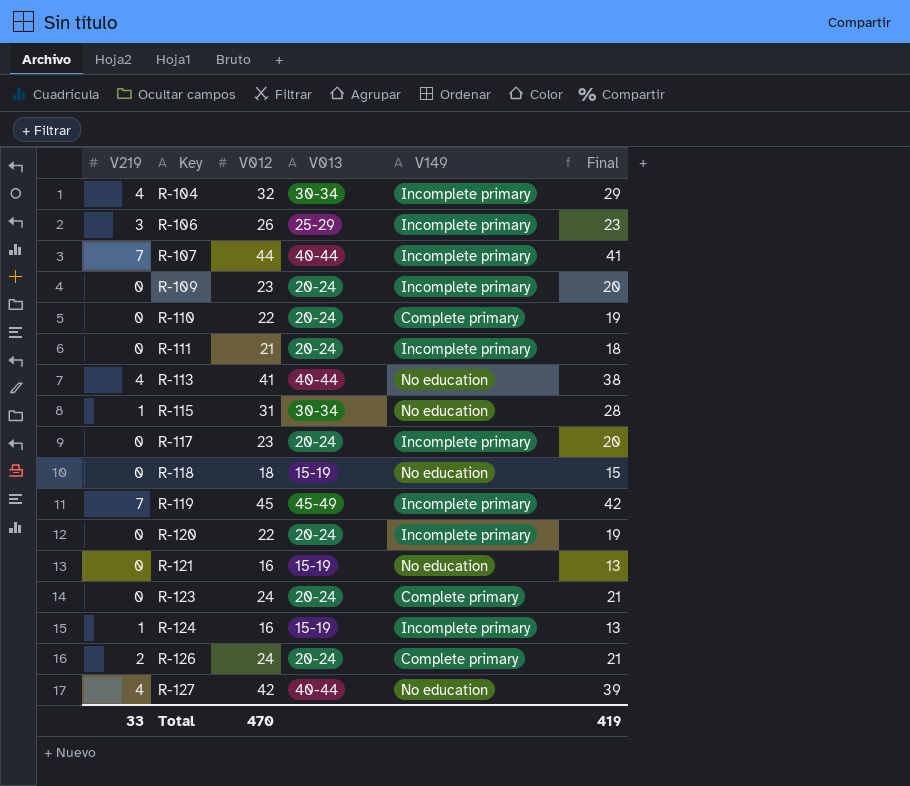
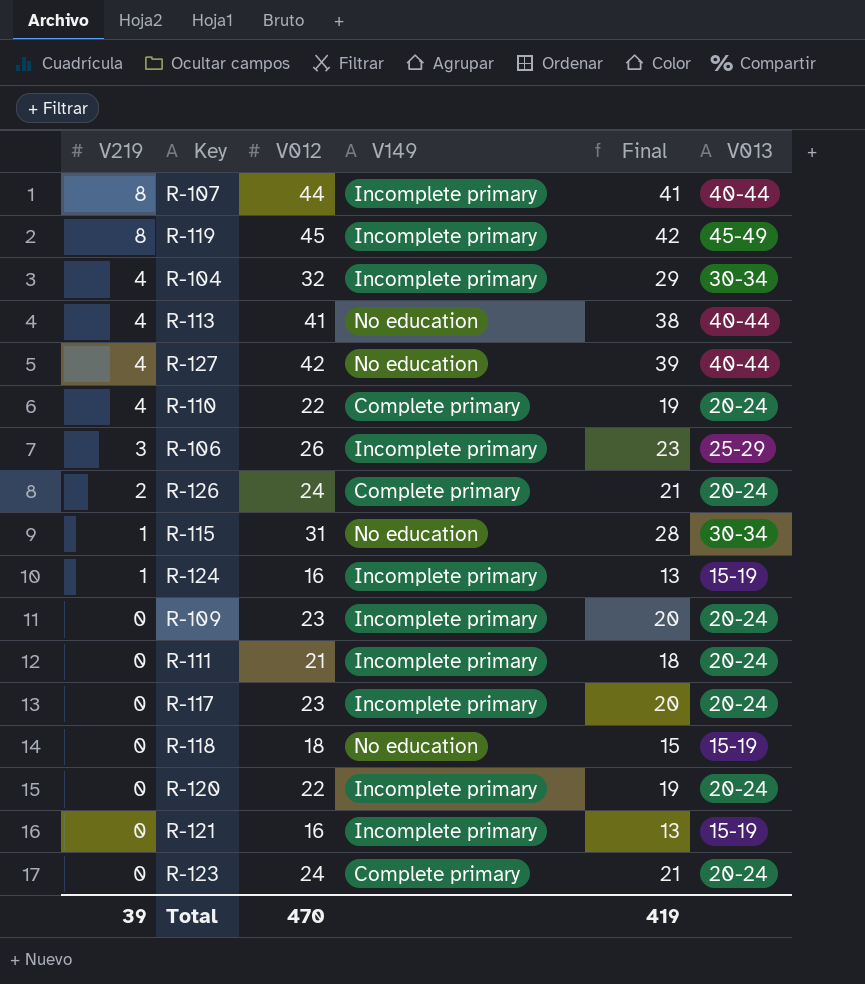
row order: Key ascending -> V219 descending
column V013 | position: 4 -> 6
R-107 | V219: 7 -> 8
R-119 | V219: 7 -> 8
R-110 | V219: 0 -> 4
R-121 | V149: No education -> Incomplete primary
Total | V219: 33 -> 39

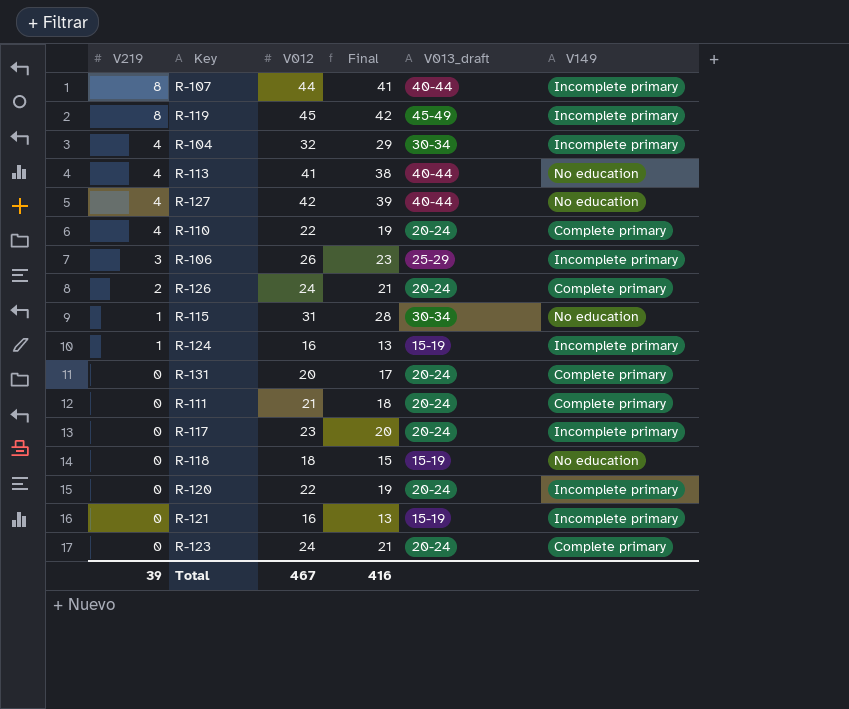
column name: V013 -> V013_draft
column V149 | position: 4 -> 6
row R-109: 0 | 23 | Incomplete primary | 20 | 20-24 -> none
row R-131: none -> 0 | 20 | 17 | 20-24 | Complete primary
R-111 | V149: Incomplete primary -> Complete primary
Total | V012: 470 -> 467
Total | Final: 419 -> 416

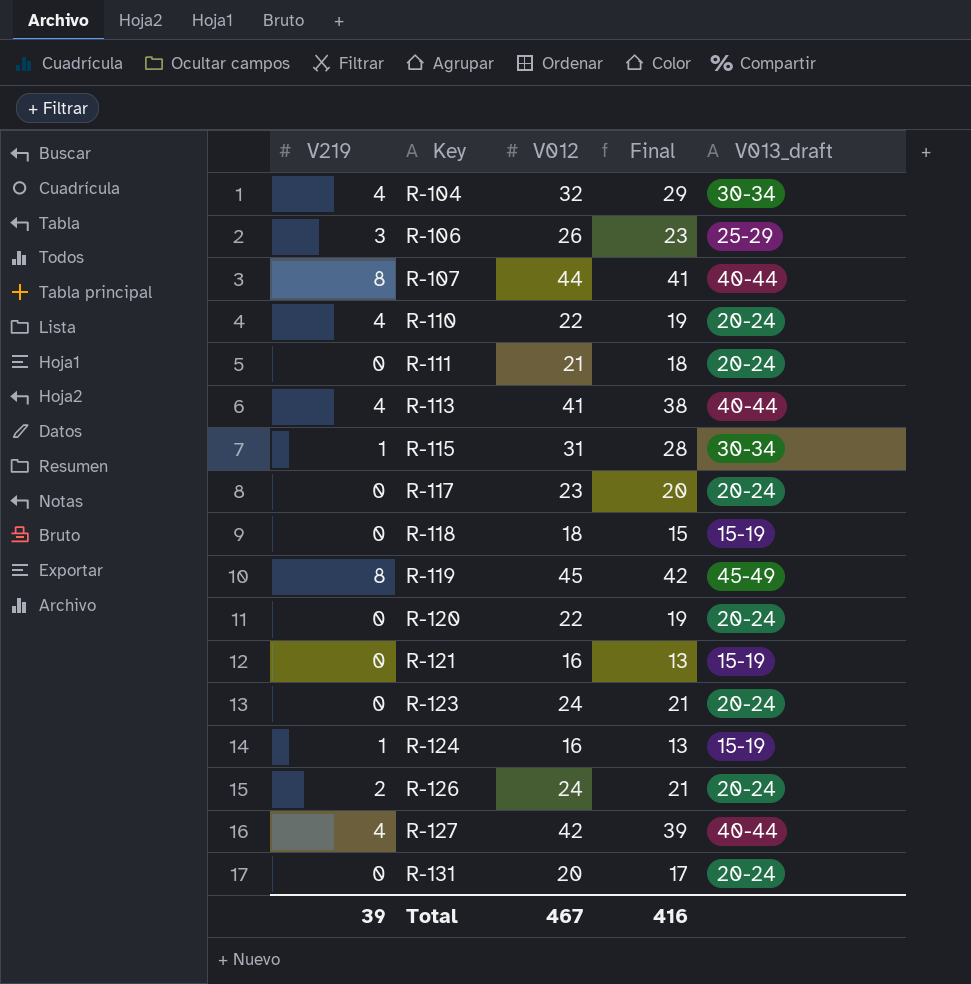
row order: V219 descending -> Key ascending
column V149 | position: 6 -> none

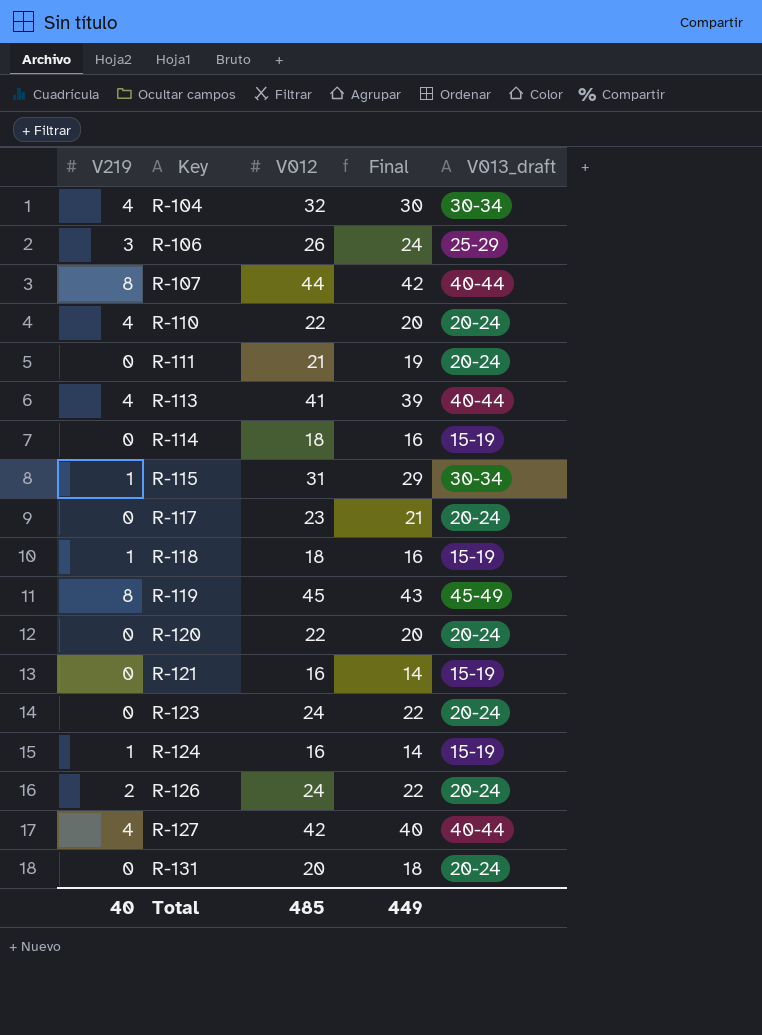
column Final | formula: [V012] - 3 -> [V012] - 2
row R-114: none -> 0 | 18 | 16 | 15-19
R-118 | V219: 0 -> 1
Total | V219: 39 -> 40
Total | V012: 467 -> 485
Total | Final: 416 -> 449

